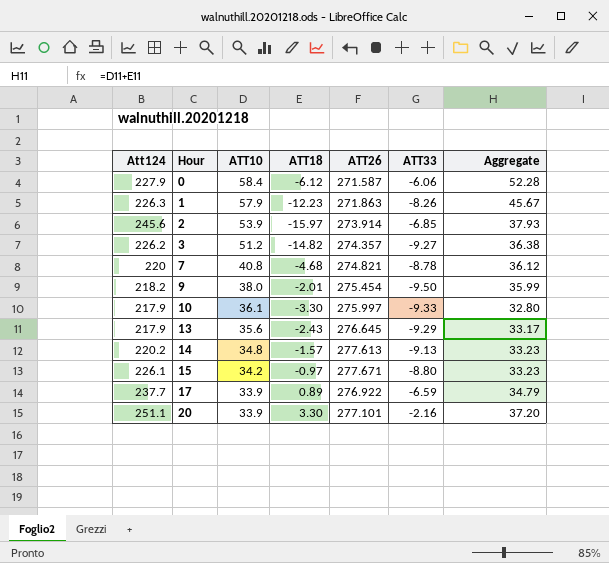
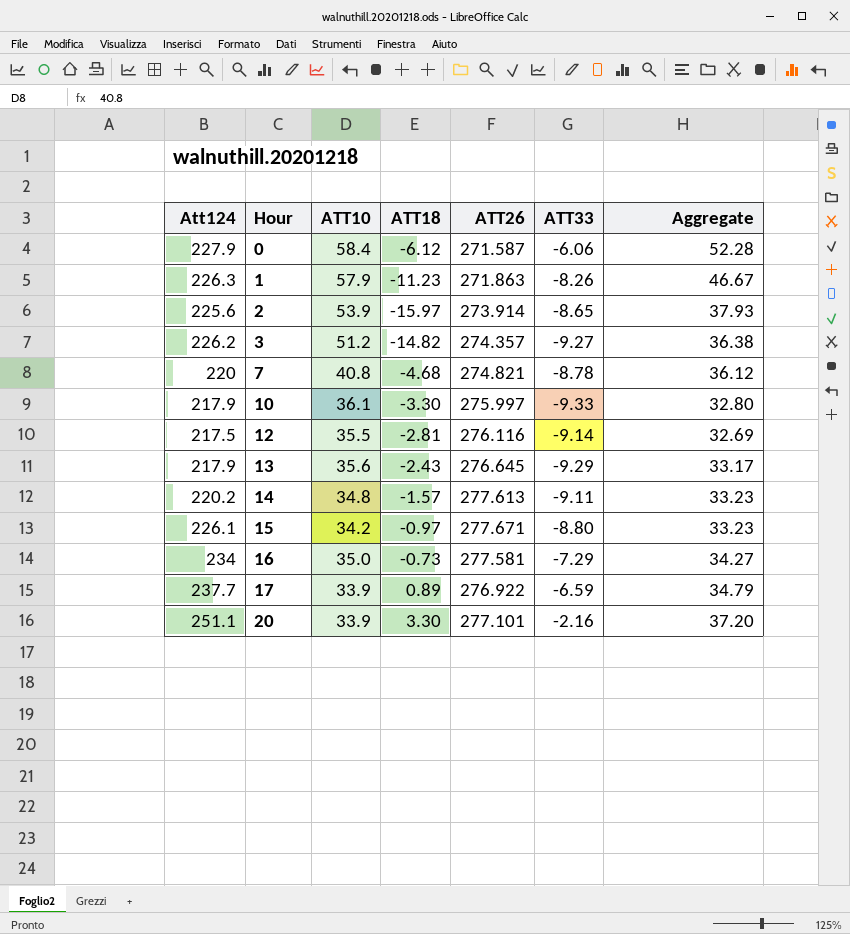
row 9: 218.2 | 38.0 | -2.01 | 275.454 | -9.50 | 35.99 -> none
1 | ATT18: -12.23 -> -11.23
1 | Aggregate: 45.67 -> 46.67
2 | Att124: 245.6 -> 225.6
2 | ATT33: -6.85 -> -8.65
row 12: none -> 217.5 | 35.5 | -2.81 | 276.116 | -9.14 | 32.69
14 | ATT33: -9.13 -> -9.11
row 16: none -> 234 | 35.0 | -0.73 | 277.581 | -7.29 | 34.27

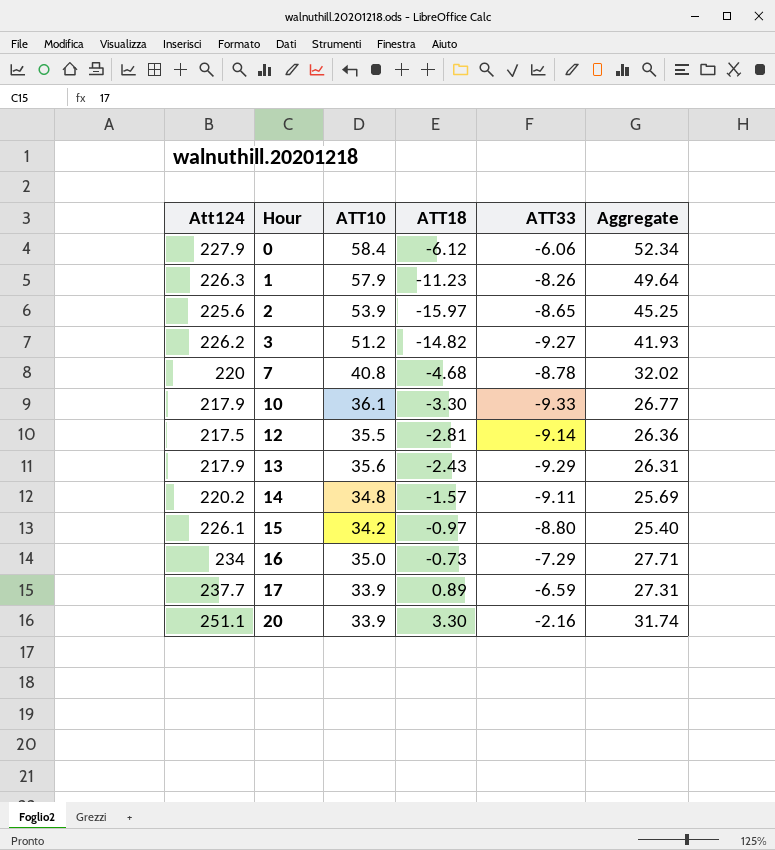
column ATT26 | position: 5 -> none
column Aggregate | formula: [ATT10] + [ATT18] -> [ATT10] + [ATT33]

